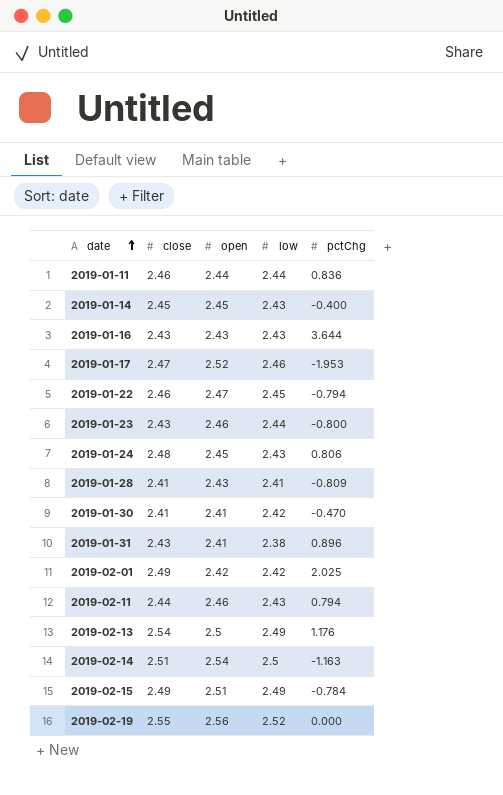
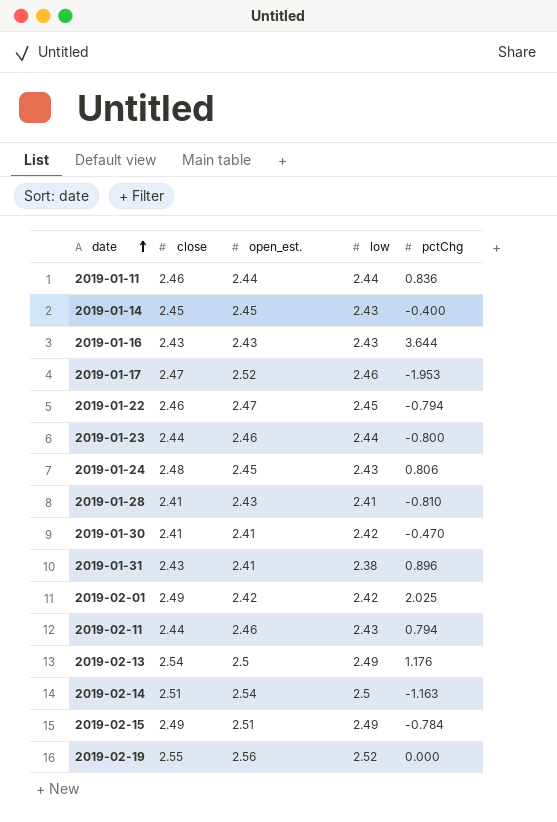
column name: open -> open_est.
2019-01-23 | close: 2.43 -> 2.44
2019-01-28 | pctChg: -0.809 -> -0.810

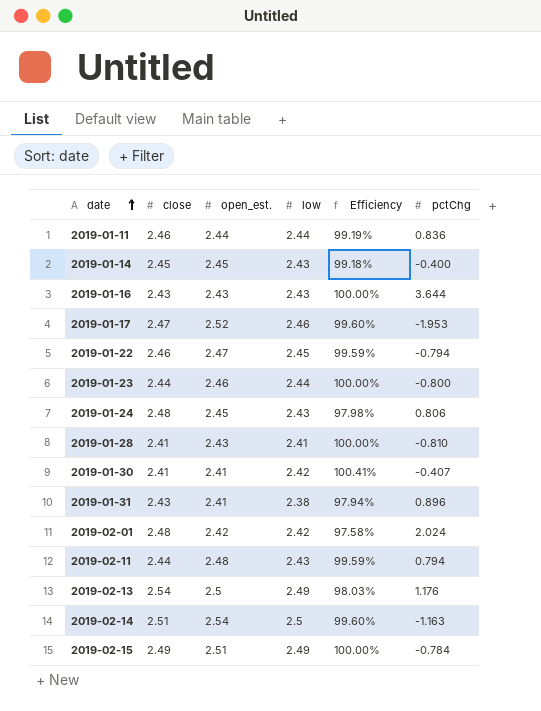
column Efficiency | formula: none -> [low] / [close]
row 2019-02-19: 2.55 | 2.56 | 2.52 | 0.000 -> none
2019-01-30 | pctChg: -0.470 -> -0.407
2019-02-01 | close: 2.49 -> 2.48
2019-02-01 | pctChg: 2.025 -> 2.024
2019-02-11 | open_est.: 2.46 -> 2.48

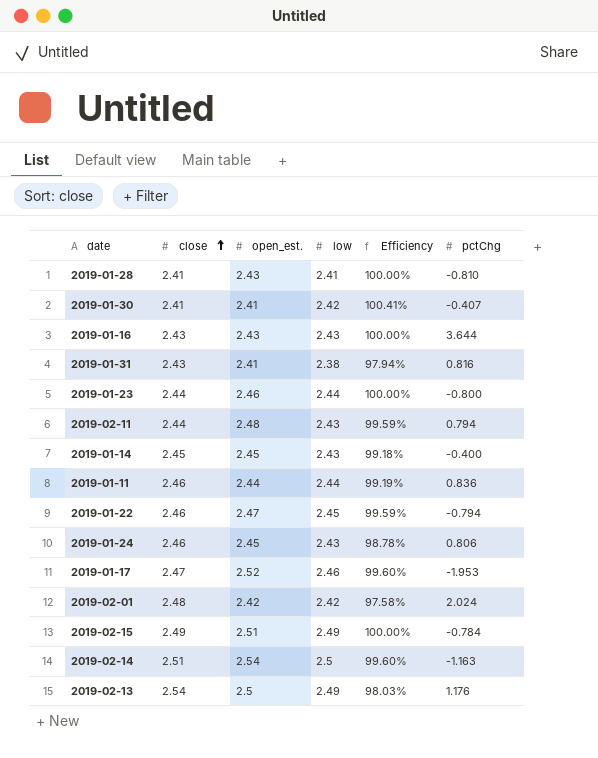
row order: date ascending -> close ascending
2019-01-31 | pctChg: 0.896 -> 0.816
2019-01-24 | close: 2.48 -> 2.46
2019-01-24 | Efficiency: 97.98% -> 98.78%

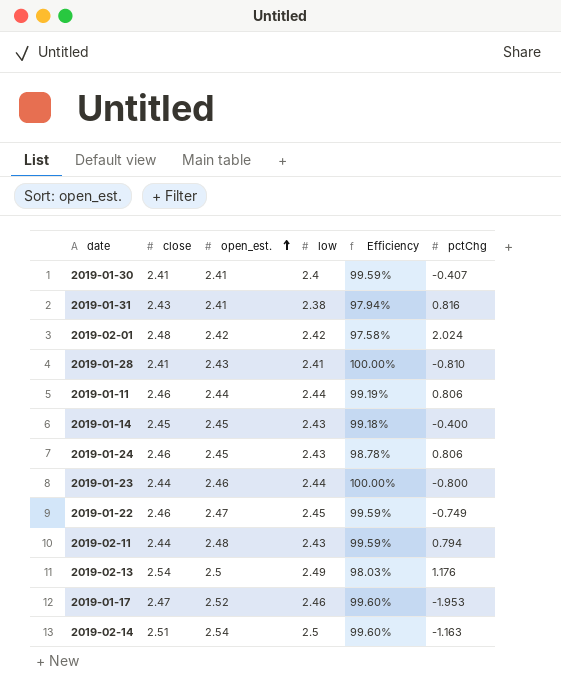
row order: close ascending -> open_est. ascending
row 2019-01-16: 2.43 | 2.43 | 2.43 | 100.00% | 3.644 -> none
row 2019-02-15: 2.49 | 2.51 | 2.49 | 100.00% | -0.784 -> none
2019-01-30 | low: 2.42 -> 2.4
2019-01-30 | Efficiency: 100.41% -> 99.59%
2019-01-11 | pctChg: 0.836 -> 0.806
2019-01-22 | pctChg: -0.794 -> -0.749

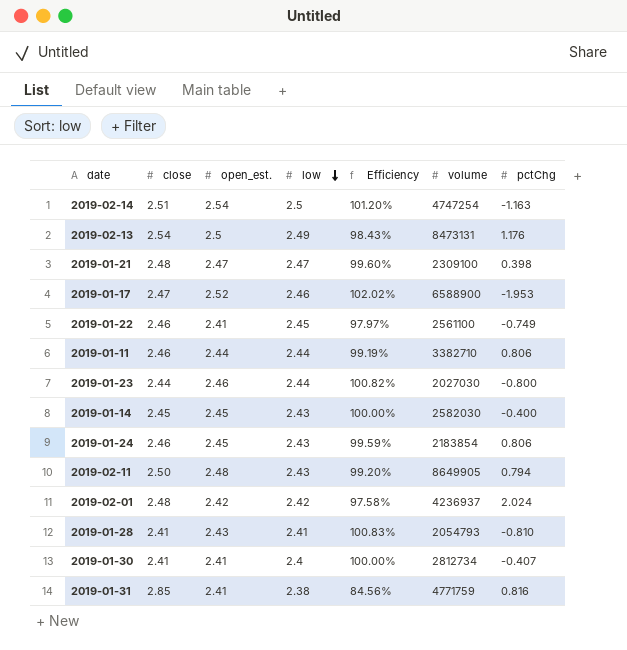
row order: open_est. ascending -> low descending
column Efficiency | formula: [low] / [close] -> [open_est.] / [close]
column volume | position: none -> 6
row 2019-01-21: none -> 2.48 | 2.47 | 2.47 | 99.60% | 2309100 | 0.398
2019-01-22 | open_est.: 2.47 -> 2.41
2019-02-11 | close: 2.44 -> 2.50
2019-01-31 | close: 2.43 -> 2.85

